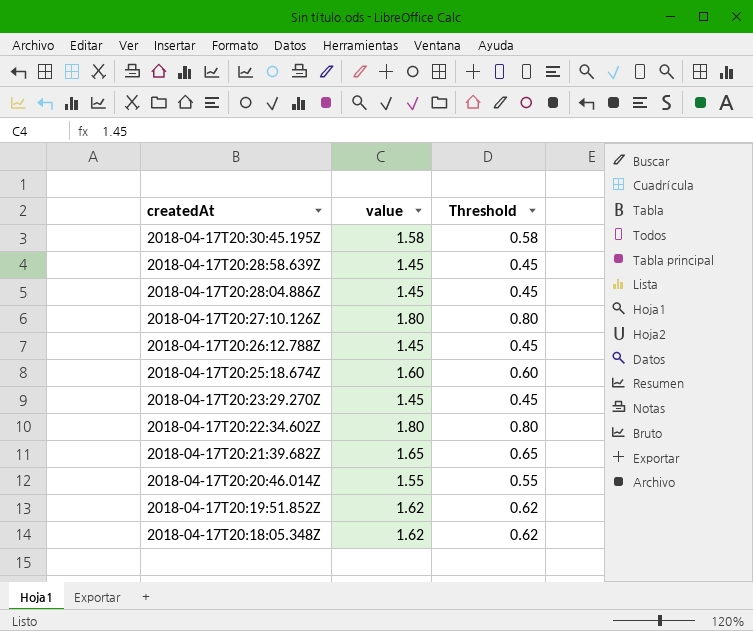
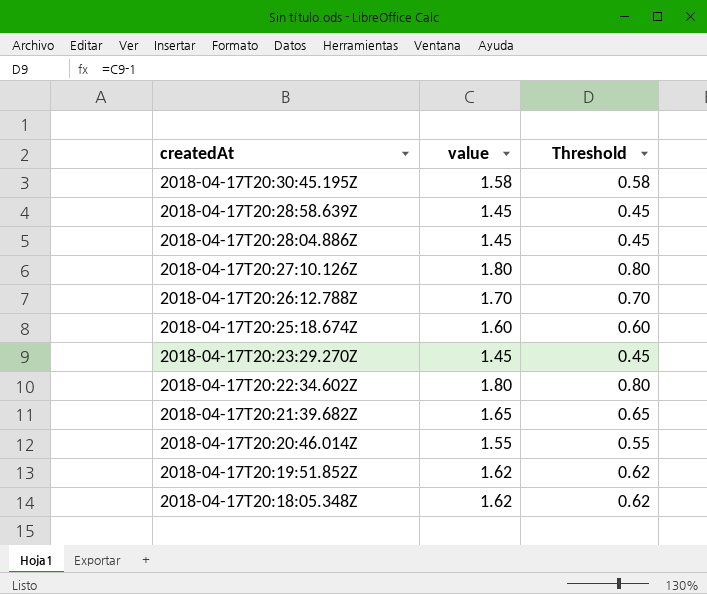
2018-04-17T20:26:12.788Z | value: 1.45 -> 1.70
2018-04-17T20:26:12.788Z | Threshold: 0.45 -> 0.70

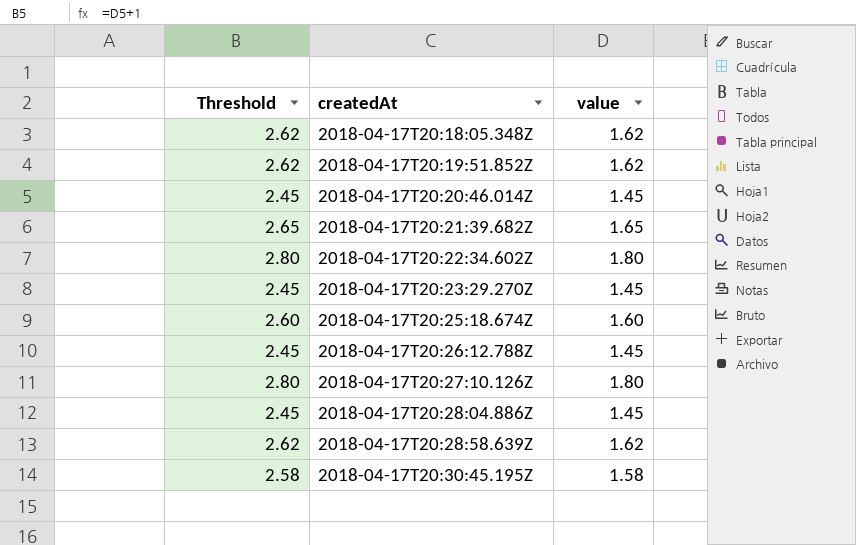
row order: createdAt descending -> createdAt ascending
column Threshold | formula: [value] - 1 -> [value] + 1
column Threshold | position: 3 -> 1
2018-04-17T20:20:46.014Z | value: 1.55 -> 1.45
2018-04-17T20:26:12.788Z | value: 1.70 -> 1.45
2018-04-17T20:28:58.639Z | value: 1.45 -> 1.62

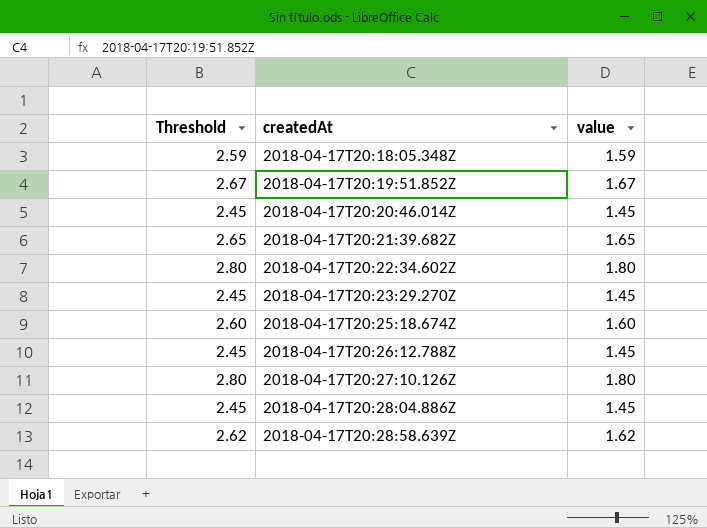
row 2018-04-17T20:30:45.195Z: 2.58 | 1.58 -> none
2018-04-17T20:18:05.348Z | Threshold: 2.62 -> 2.59
2018-04-17T20:18:05.348Z | value: 1.62 -> 1.59
2018-04-17T20:19:51.852Z | Threshold: 2.62 -> 2.67
2018-04-17T20:19:51.852Z | value: 1.62 -> 1.67

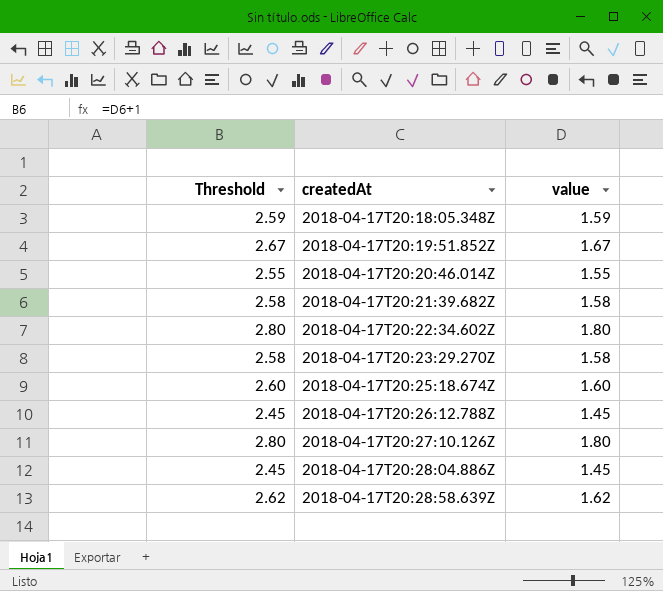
2018-04-17T20:20:46.014Z | Threshold: 2.45 -> 2.55
2018-04-17T20:20:46.014Z | value: 1.45 -> 1.55
2018-04-17T20:21:39.682Z | Threshold: 2.65 -> 2.58
2018-04-17T20:21:39.682Z | value: 1.65 -> 1.58
2018-04-17T20:23:29.270Z | Threshold: 2.45 -> 2.58
2018-04-17T20:23:29.270Z | value: 1.45 -> 1.58

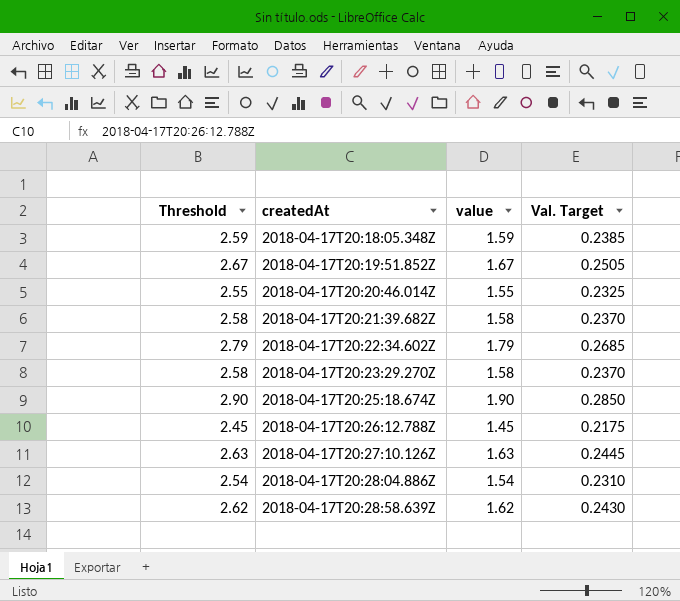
column Val. Target | formula: none -> [value] * 0.15
2018-04-17T20:22:34.602Z | Threshold: 2.80 -> 2.79
2018-04-17T20:22:34.602Z | value: 1.80 -> 1.79
2018-04-17T20:25:18.674Z | Threshold: 2.60 -> 2.90
2018-04-17T20:25:18.674Z | value: 1.60 -> 1.90
2018-04-17T20:27:10.126Z | Threshold: 2.80 -> 2.63
2018-04-17T20:27:10.126Z | value: 1.80 -> 1.63
2018-04-17T20:28:04.886Z | Threshold: 2.45 -> 2.54
2018-04-17T20:28:04.886Z | value: 1.45 -> 1.54

